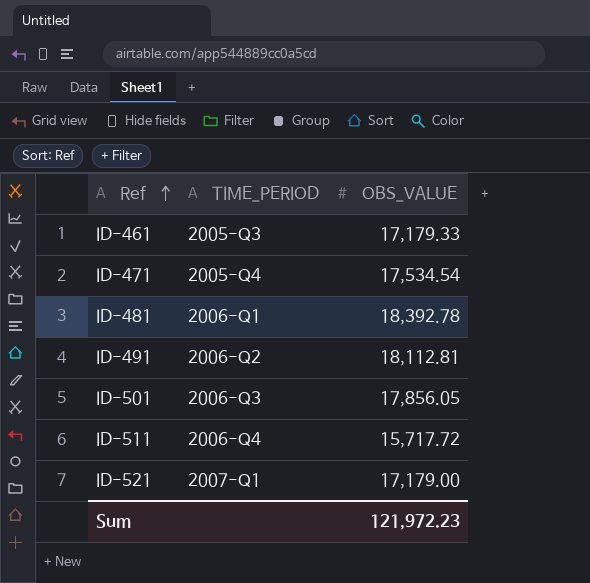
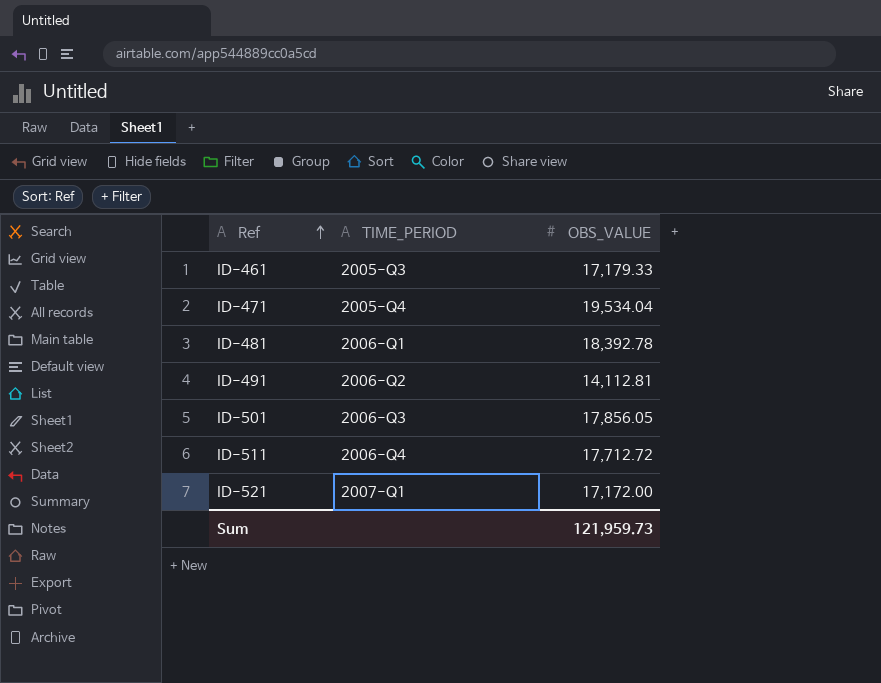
ID-471 | OBS_VALUE: 17,534.54 -> 19,534.04
ID-491 | OBS_VALUE: 18,112.81 -> 14,112.81
ID-511 | OBS_VALUE: 15,717.72 -> 17,712.72
ID-521 | OBS_VALUE: 17,179.00 -> 17,172.00
Sum | OBS_VALUE: 121,972.23 -> 121,959.73

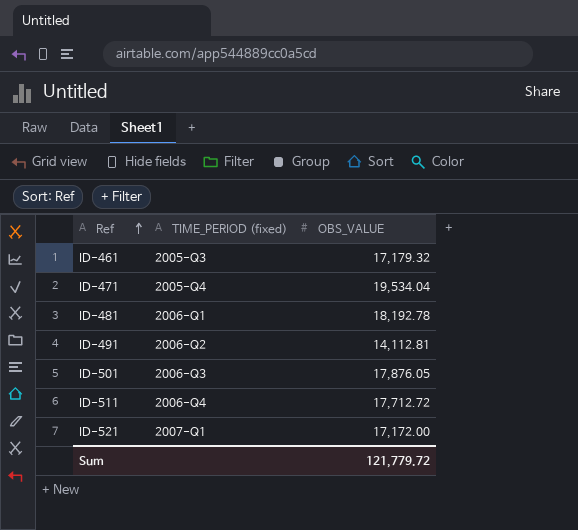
column name: TIME_PERIOD -> TIME_PERIOD (fixed)
ID-461 | OBS_VALUE: 17,179.33 -> 17,179.32
ID-481 | OBS_VALUE: 18,392.78 -> 18,192.78
ID-501 | OBS_VALUE: 17,856.05 -> 17,876.05
Sum | OBS_VALUE: 121,959.73 -> 121,779.72

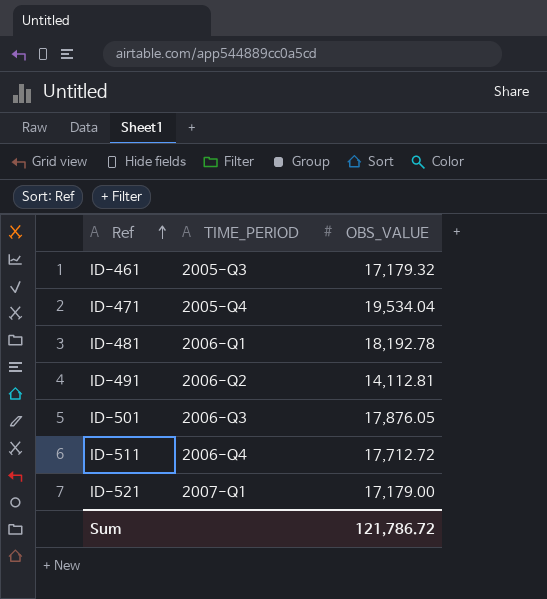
column name: TIME_PERIOD (fixed) -> TIME_PERIOD
ID-521 | OBS_VALUE: 17,172.00 -> 17,179.00
Sum | OBS_VALUE: 121,779.72 -> 121,786.72

